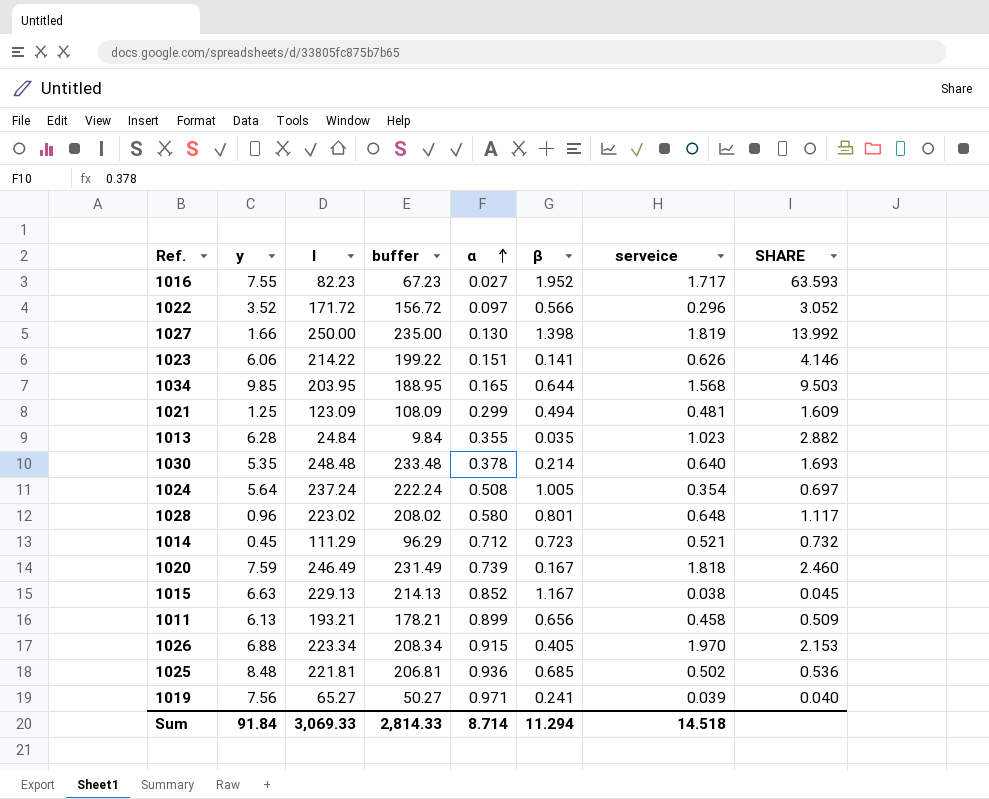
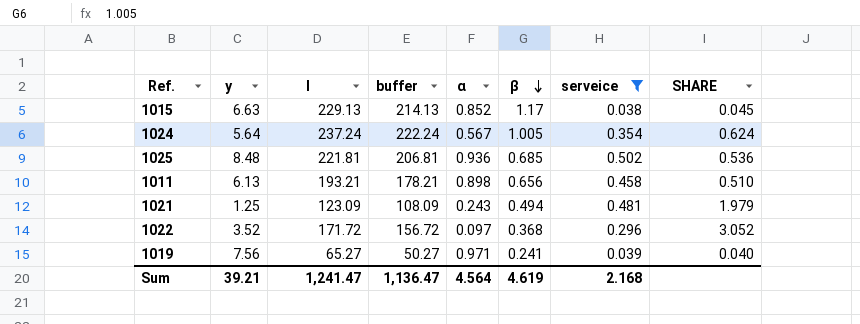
filter: none -> serveice <= 0.502
row order: α ascending -> β descending
1015 | β: 1.167 -> 1.17
1024 | α: 0.508 -> 0.567
1024 | SHARE: 0.697 -> 0.624
1011 | α: 0.899 -> 0.898
1011 | SHARE: 0.509 -> 0.510
1021 | α: 0.299 -> 0.243
1021 | SHARE: 1.609 -> 1.979
1022 | β: 0.566 -> 0.368
Sum | y: 91.84 -> 39.21
Sum | l: 3,069.33 -> 1,241.47
Sum | buffer: 2,814.33 -> 1,136.47
Sum | α: 8.714 -> 4.564
Sum | β: 11.294 -> 4.619
Sum | serveice: 14.518 -> 2.168

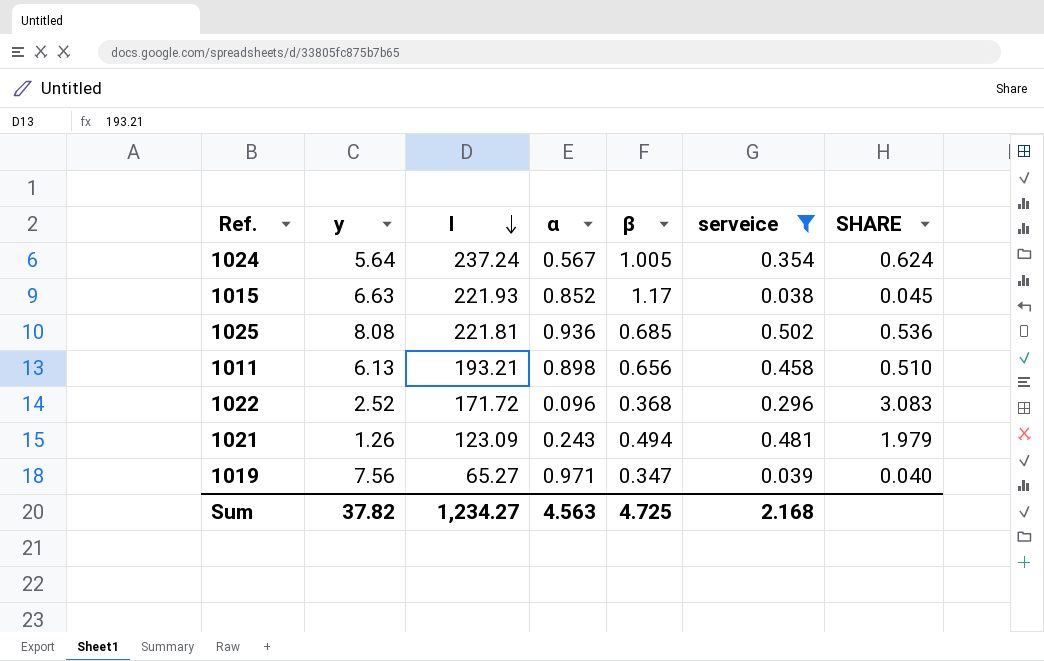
row order: β descending -> l descending
column buffer | formula: [l] - 15 -> none
1015 | l: 229.13 -> 221.93
1025 | y: 8.48 -> 8.08
1022 | y: 3.52 -> 2.52
1022 | α: 0.097 -> 0.096
1022 | SHARE: 3.052 -> 3.083
1021 | y: 1.25 -> 1.26
1019 | β: 0.241 -> 0.347
Sum | y: 39.21 -> 37.82
Sum | l: 1,241.47 -> 1,234.27
Sum | α: 4.564 -> 4.563
Sum | β: 4.619 -> 4.725

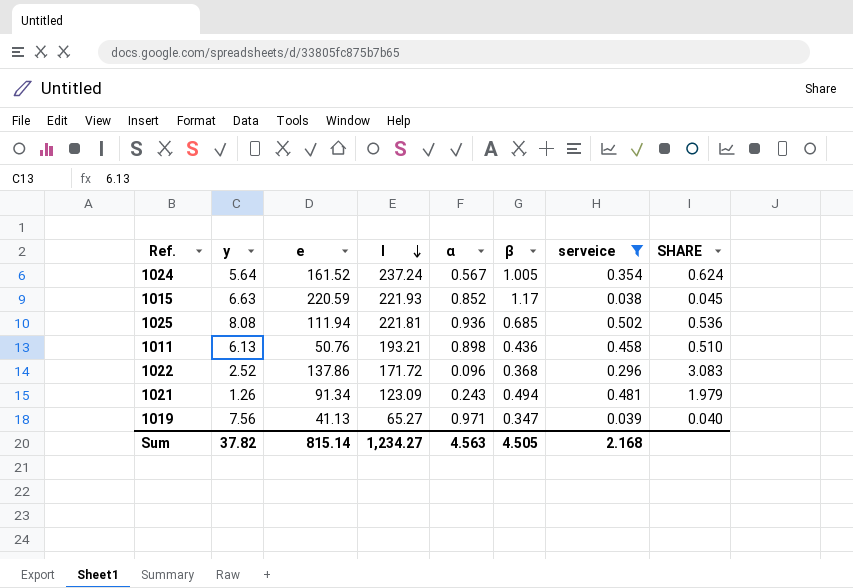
column e | position: none -> 3
1011 | β: 0.656 -> 0.436
Sum | β: 4.725 -> 4.505

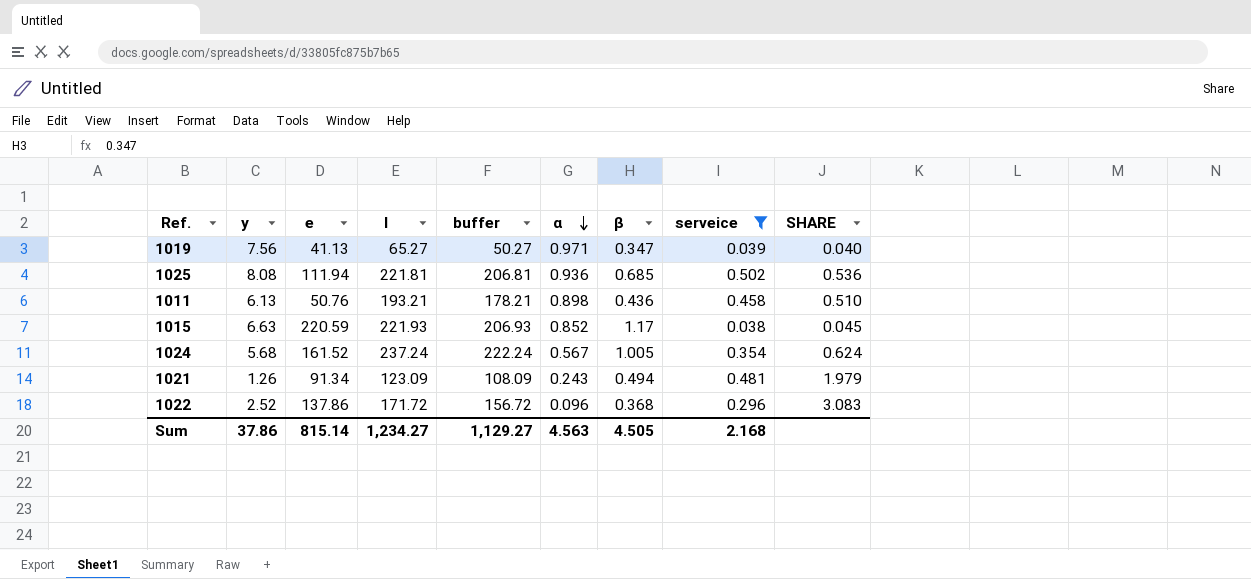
row order: l descending -> α descending
column buffer | formula: none -> [l] - 15
1024 | y: 5.64 -> 5.68
Sum | y: 37.82 -> 37.86

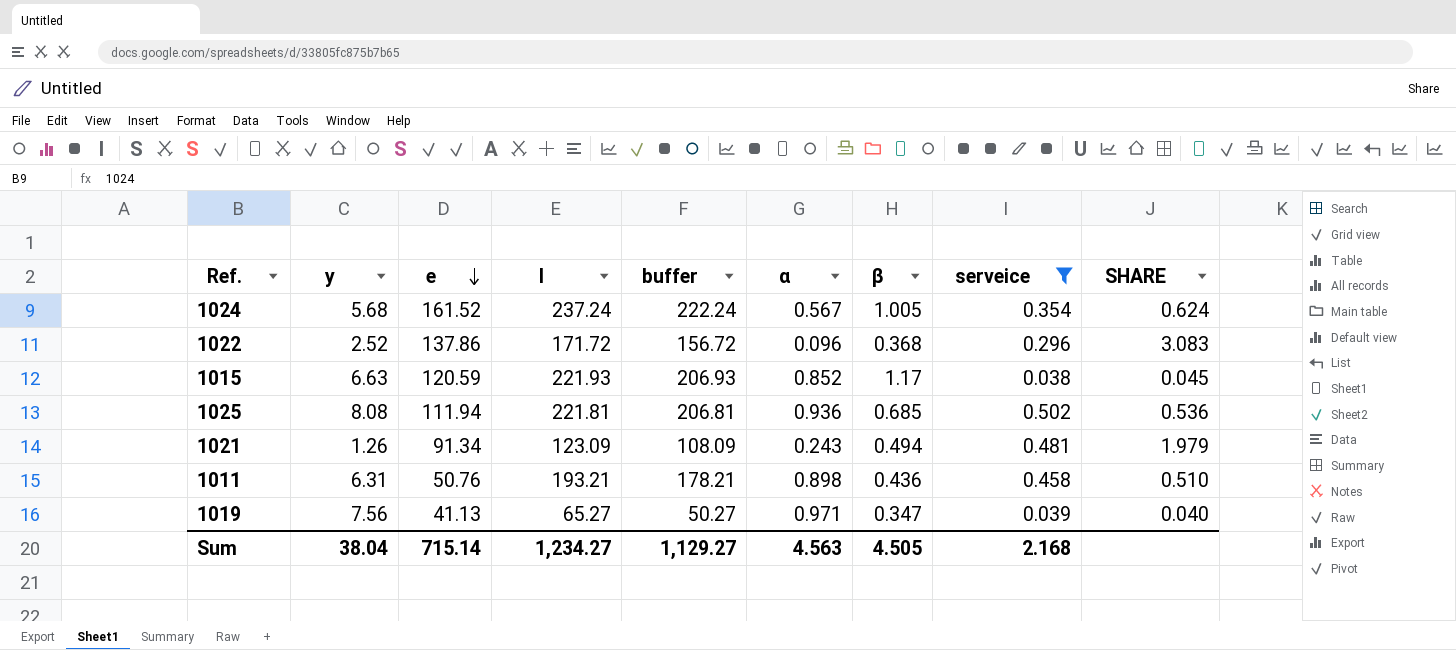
row order: α descending -> e descending
1015 | e: 220.59 -> 120.59
1011 | y: 6.13 -> 6.31
Sum | y: 37.86 -> 38.04
Sum | e: 815.14 -> 715.14

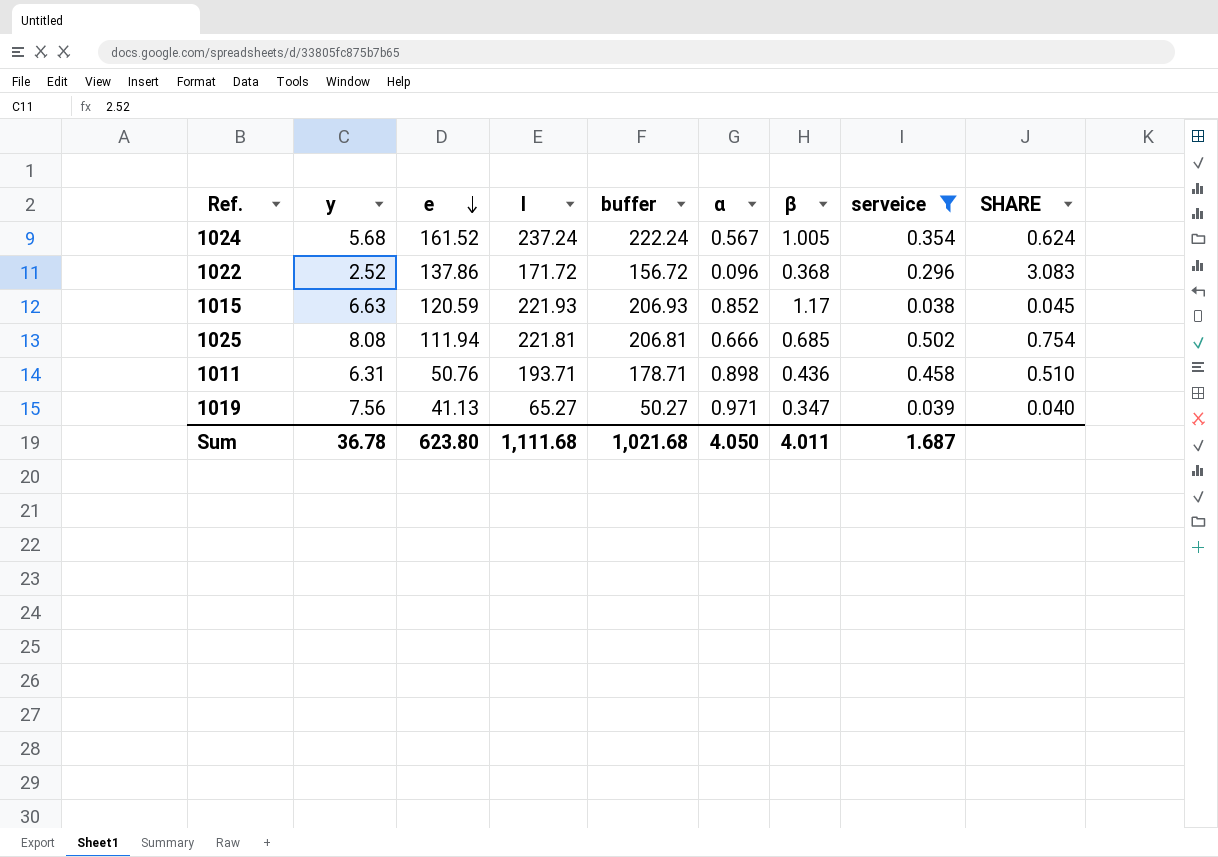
row 1021: 1.26 | 91.34 | 123.09 | 108.09 | 0.243 | 0.494 | 0.481 | 1.979 -> none
1025 | α: 0.936 -> 0.666
1025 | SHARE: 0.536 -> 0.754
1011 | l: 193.21 -> 193.71
1011 | buffer: 178.21 -> 178.71
Sum | y: 38.04 -> 36.78
Sum | e: 715.14 -> 623.80
Sum | l: 1,234.27 -> 1,111.68
Sum | buffer: 1,129.27 -> 1,021.68
Sum | α: 4.563 -> 4.050
Sum | β: 4.505 -> 4.011
Sum | serveice: 2.168 -> 1.687

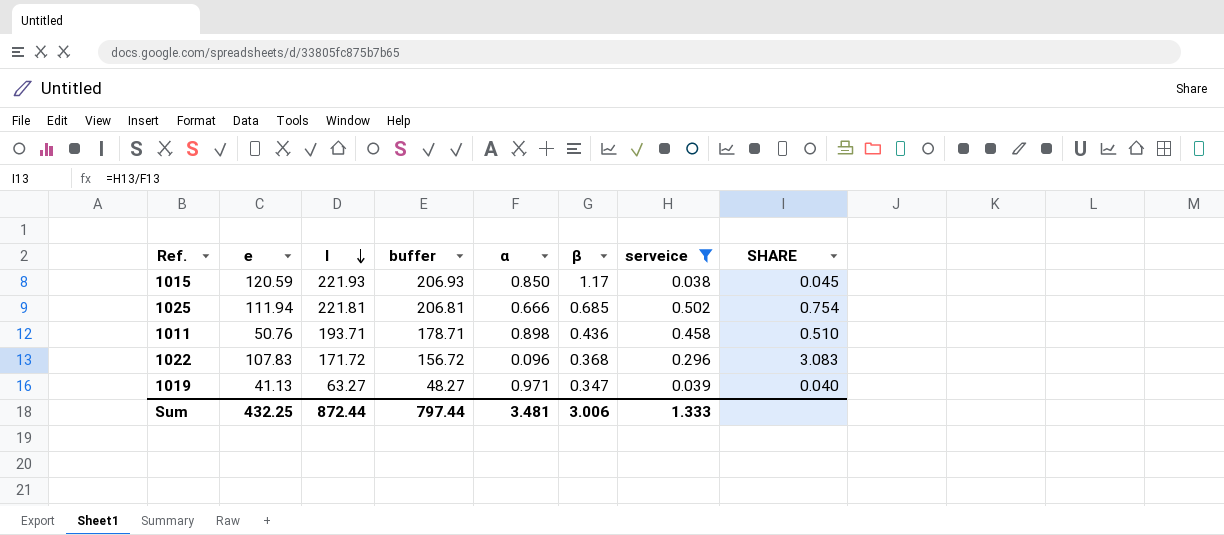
row order: e descending -> l descending
column y | position: 2 -> none
row 1024: 5.68 | 161.52 | 237.24 | 222.24 | 0.567 | 1.005 | 0.354 | 0.624 -> none
1015 | α: 0.852 -> 0.850
1022 | e: 137.86 -> 107.83
1019 | l: 65.27 -> 63.27
1019 | buffer: 50.27 -> 48.27
Sum | e: 623.80 -> 432.25
Sum | l: 1,111.68 -> 872.44
Sum | buffer: 1,021.68 -> 797.44
Sum | α: 4.050 -> 3.481
Sum | β: 4.011 -> 3.006
Sum | serveice: 1.687 -> 1.333

